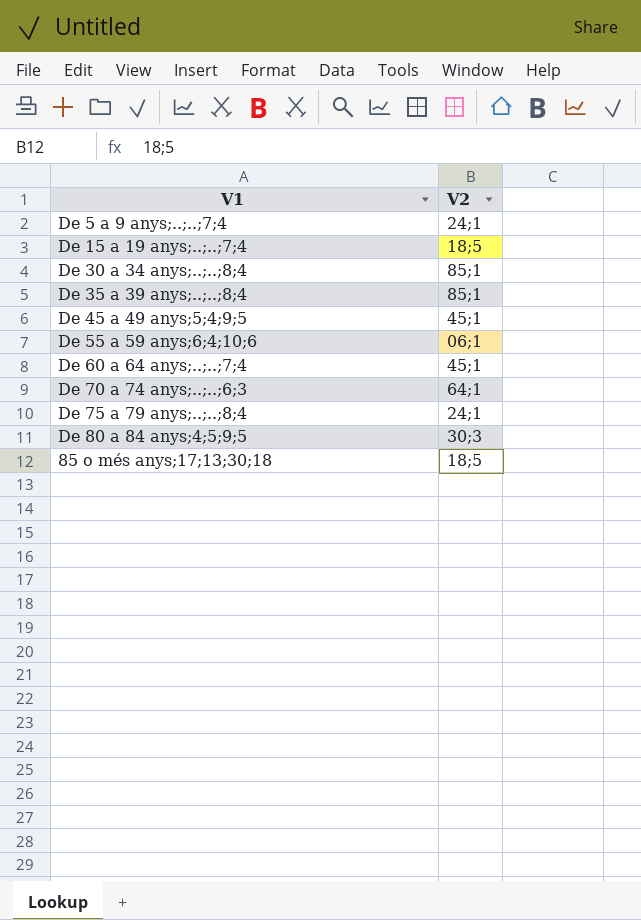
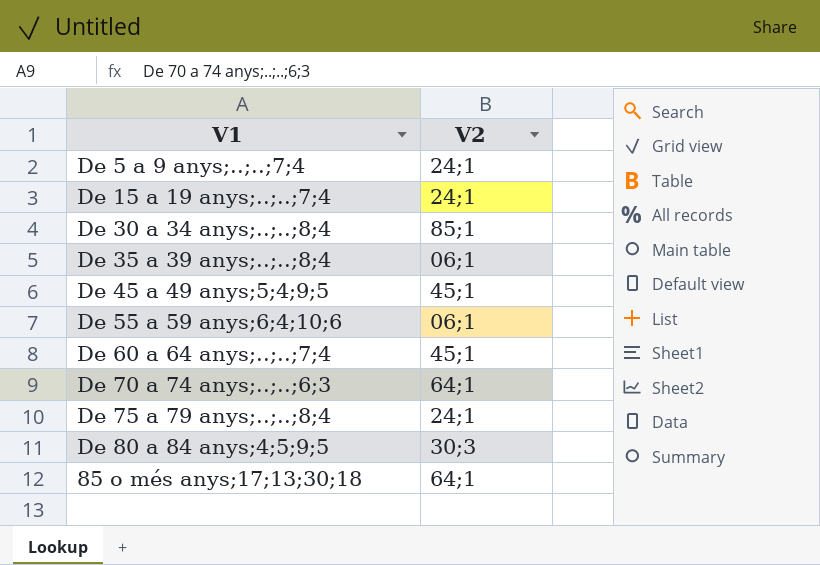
De 15 a 19 anys;..;..;7;4 | V2: 18;5 -> 24;1
De 35 a 39 anys;..;..;8;4 | V2: 85;1 -> 06;1
85 o més anys;17;13;30;18 | V2: 18;5 -> 64;1

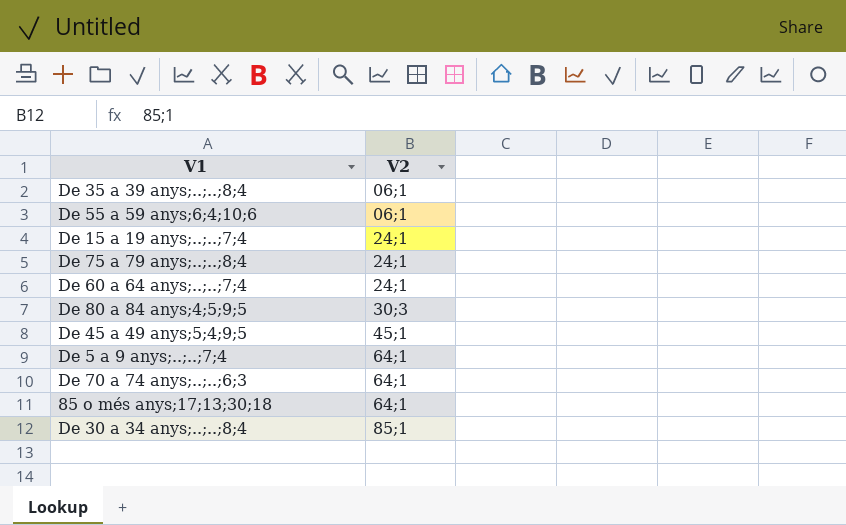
row order: none -> V2 ascending
De 60 a 64 anys;..;..;7;4 | V2: 45;1 -> 24;1
De 5 a 9 anys;..;..;7;4 | V2: 24;1 -> 64;1

